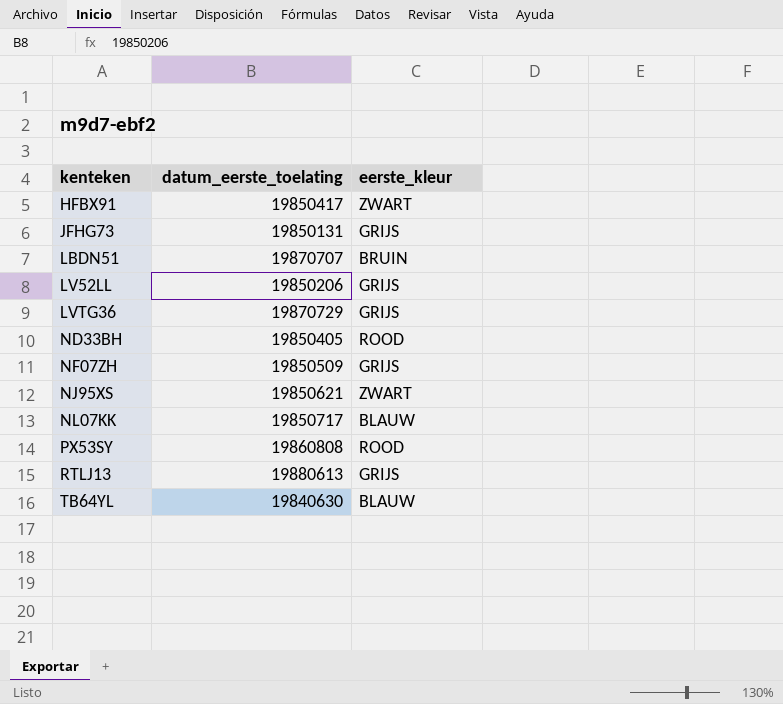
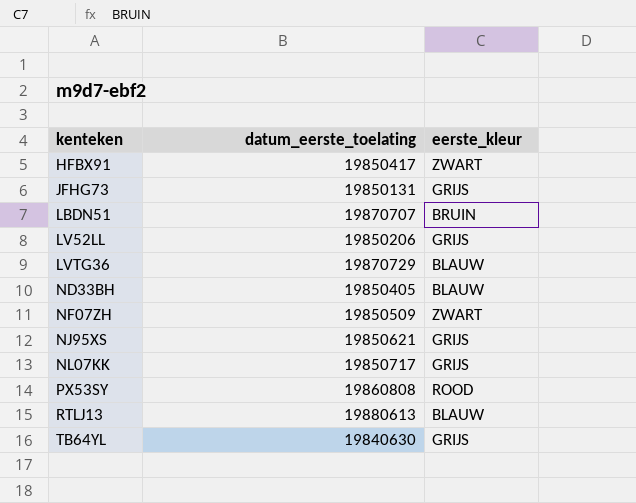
LVTG36 | eerste_kleur: GRIJS -> BLAUW
ND33BH | eerste_kleur: ROOD -> BLAUW
NF07ZH | eerste_kleur: GRIJS -> ZWART
NJ95XS | eerste_kleur: ZWART -> GRIJS
NL07KK | eerste_kleur: BLAUW -> GRIJS
RTLJ13 | eerste_kleur: GRIJS -> BLAUW
TB64YL | eerste_kleur: BLAUW -> GRIJS

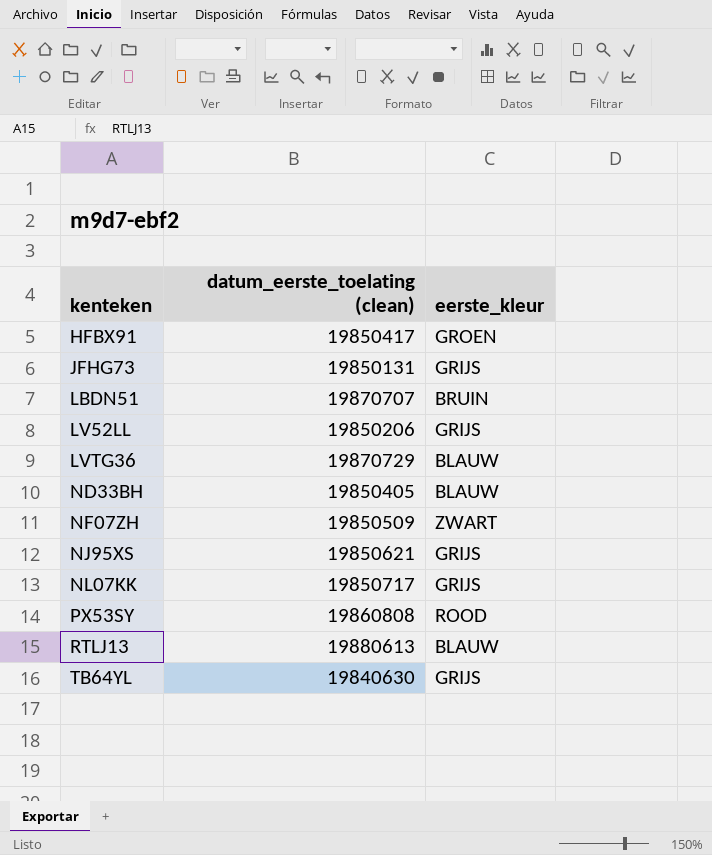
column name: datum_eerste_toelating -> datum_eerste_toelating (clean)
HFBX91 | eerste_kleur: ZWART -> GROEN

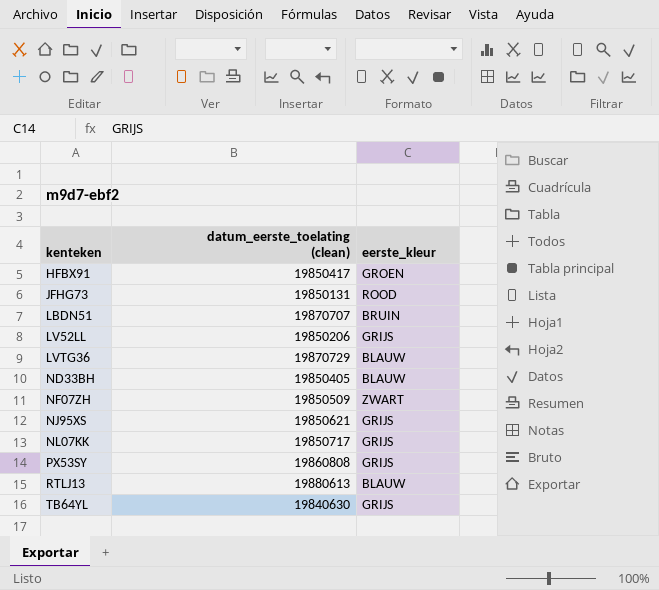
JFHG73 | eerste_kleur: GRIJS -> ROOD
PX53SY | eerste_kleur: ROOD -> GRIJS

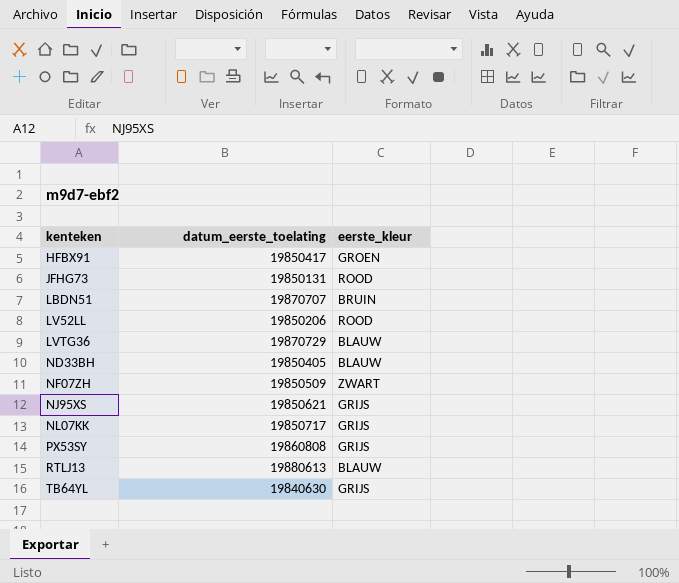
column name: datum_eerste_toelating (clean) -> datum_eerste_toelating
LV52LL | eerste_kleur: GRIJS -> ROOD

